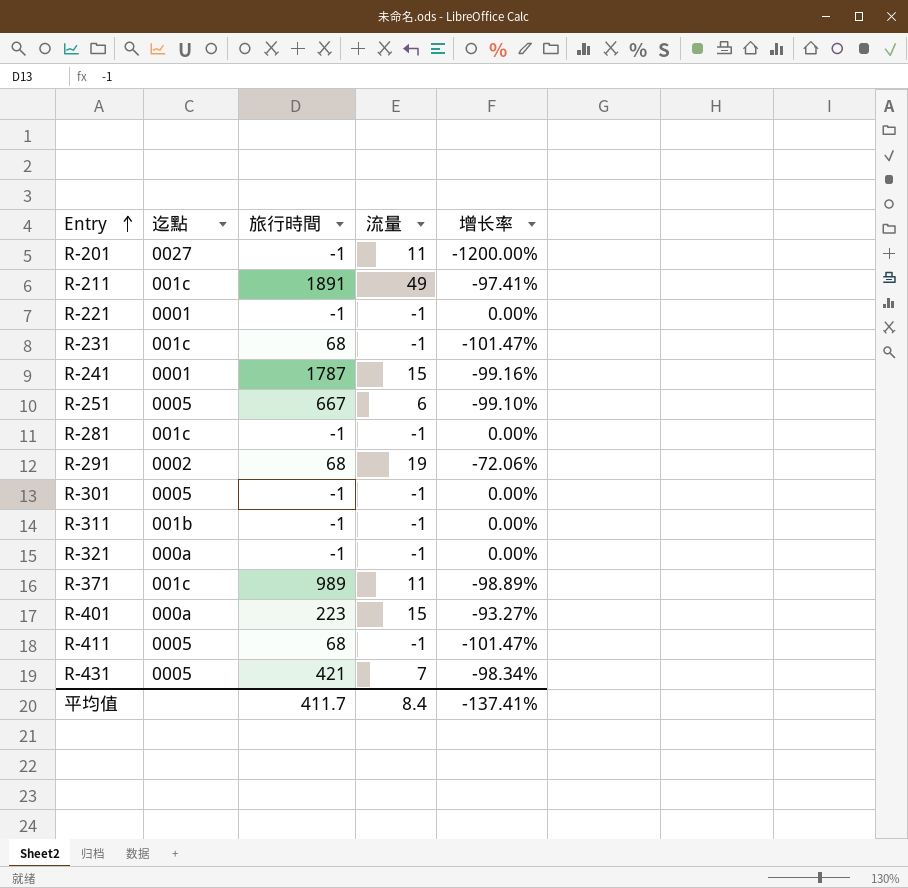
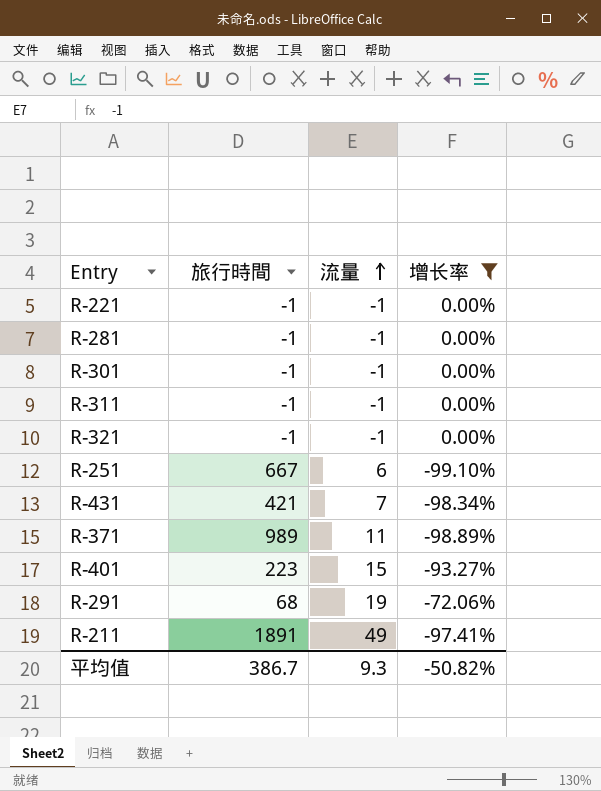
filter: none -> 增长率 >= -99.10%
row order: Entry ascending -> 流量 ascending
column 迄點 | position: 2 -> none
平均值 | 旅行時間: 411.7 -> 386.7
平均值 | 流量: 8.4 -> 9.3
平均值 | 增长率: -137.41% -> -50.82%

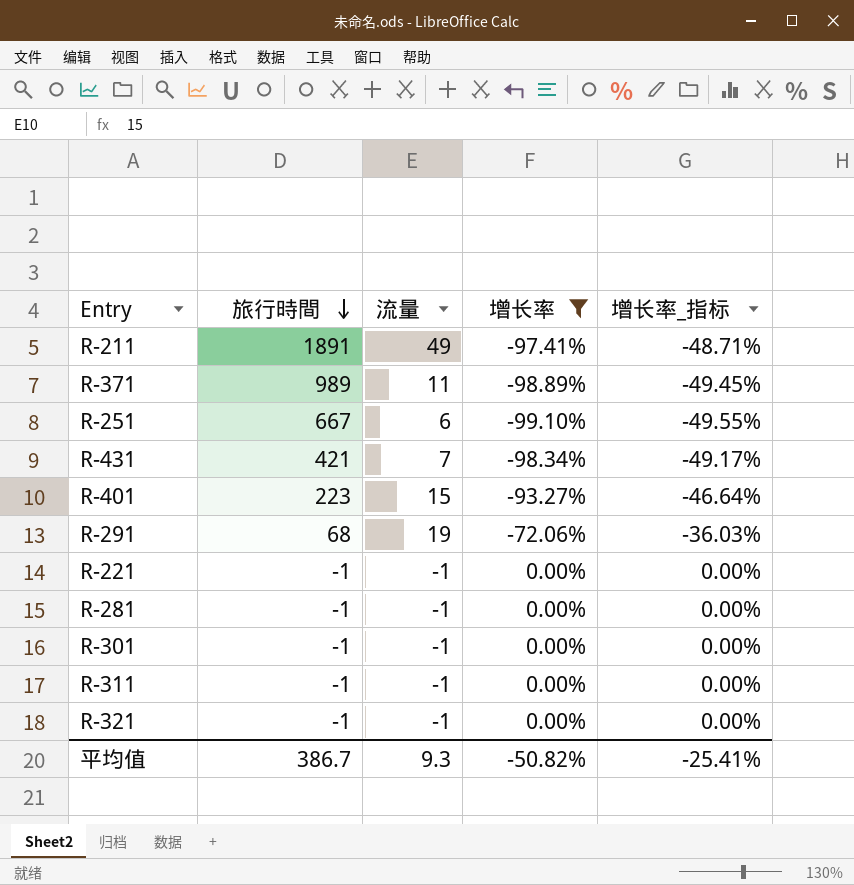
row order: 流量 ascending -> 旅行時間 descending
column 增长率_指标 | formula: none -> [增长率] * 0.5

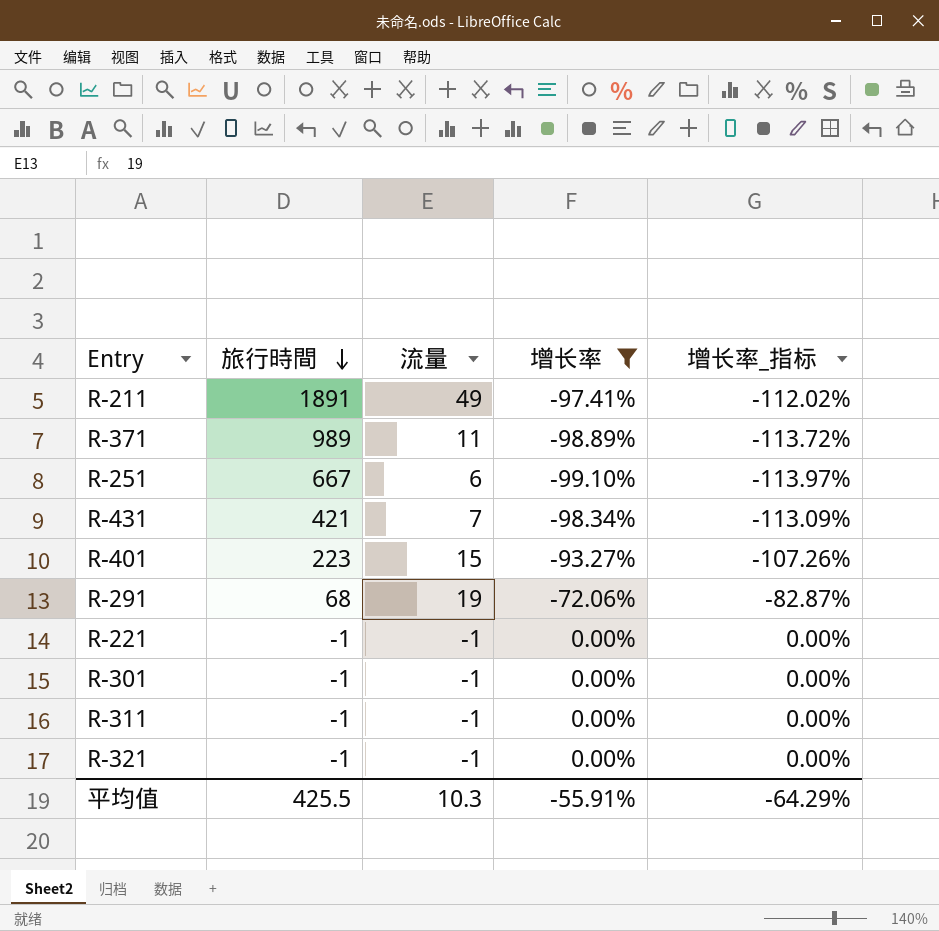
column 增长率_指标 | formula: [增长率] * 0.5 -> [增长率] * 1.15
row R-281: -1 | -1 | 0.00% | 0.00% -> none
平均值 | 旅行時間: 386.7 -> 425.5
平均值 | 流量: 9.3 -> 10.3
平均值 | 增长率: -50.82% -> -55.91%
平均值 | 增长率_指标: -25.41% -> -64.29%

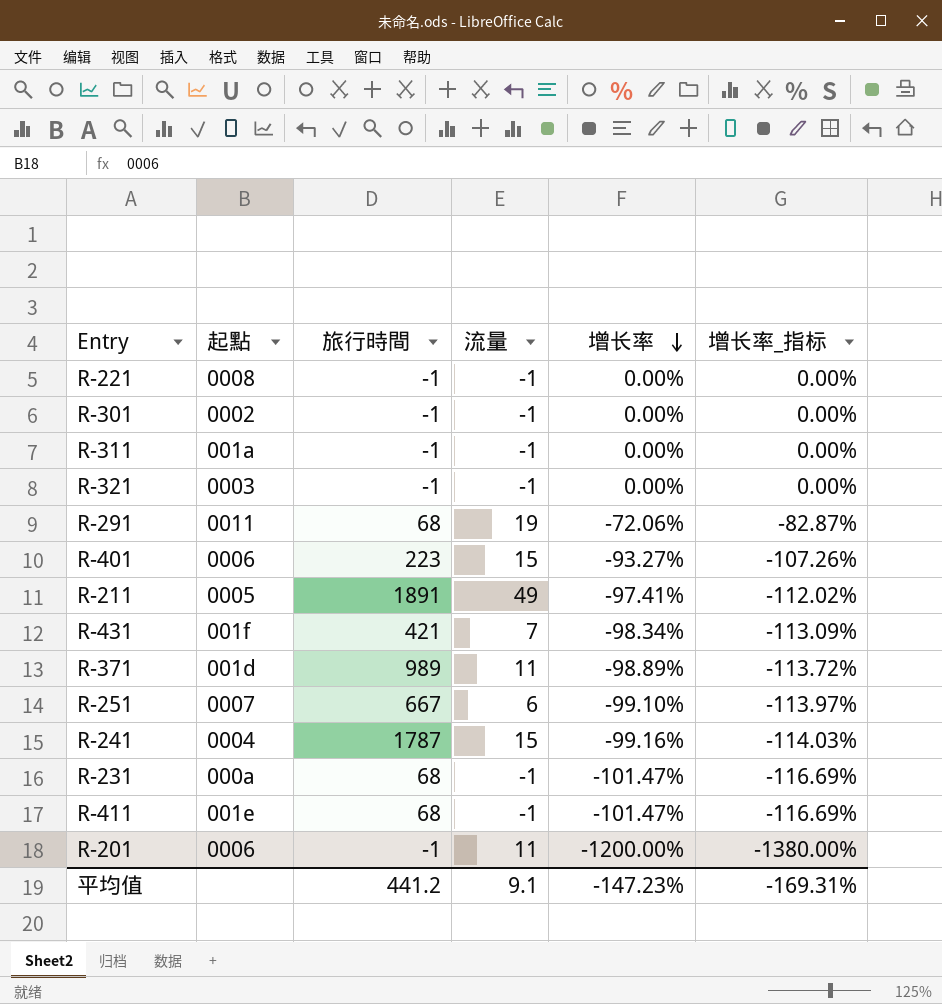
filter: 增长率 >= -99.10% -> none
row order: 旅行時間 descending -> 增长率 descending
column 起點 | position: none -> 2
平均值 | 旅行時間: 425.5 -> 441.2
平均值 | 流量: 10.3 -> 9.1
平均值 | 增长率: -55.91% -> -147.23%
平均值 | 增长率_指标: -64.29% -> -169.31%

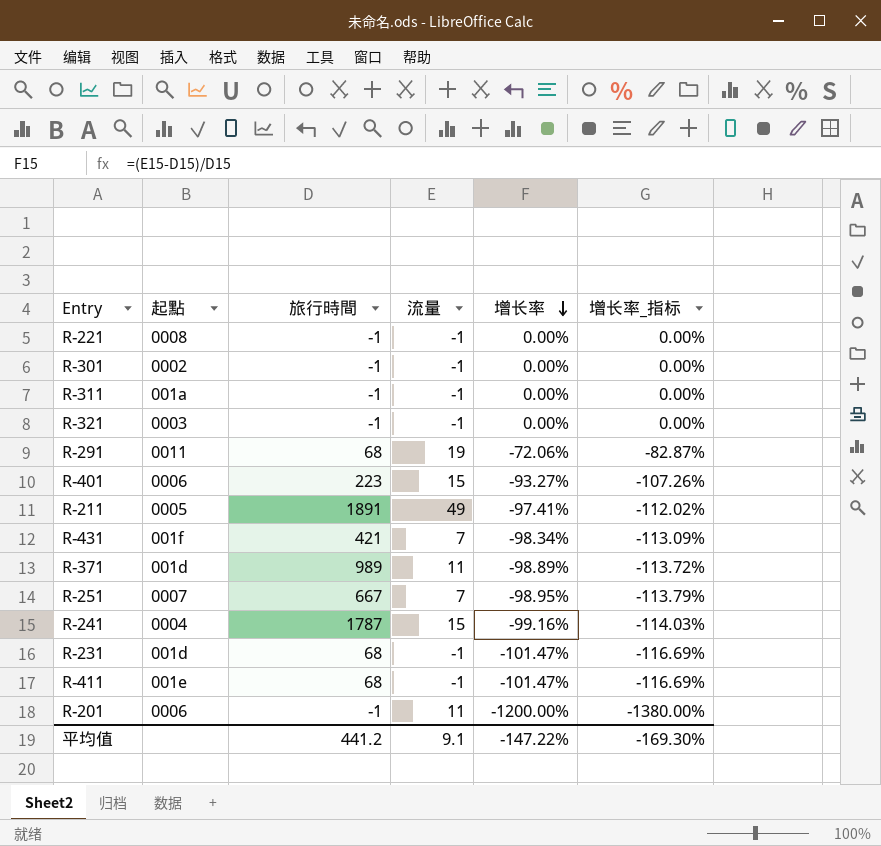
R-251 | 流量: 6 -> 7
R-251 | 增长率: -99.10% -> -98.95%
R-251 | 增长率_指标: -113.97% -> -113.79%
R-231 | 起點: 000a -> 001d
平均值 | 增长率: -147.23% -> -147.22%
平均值 | 增长率_指标: -169.31% -> -169.30%

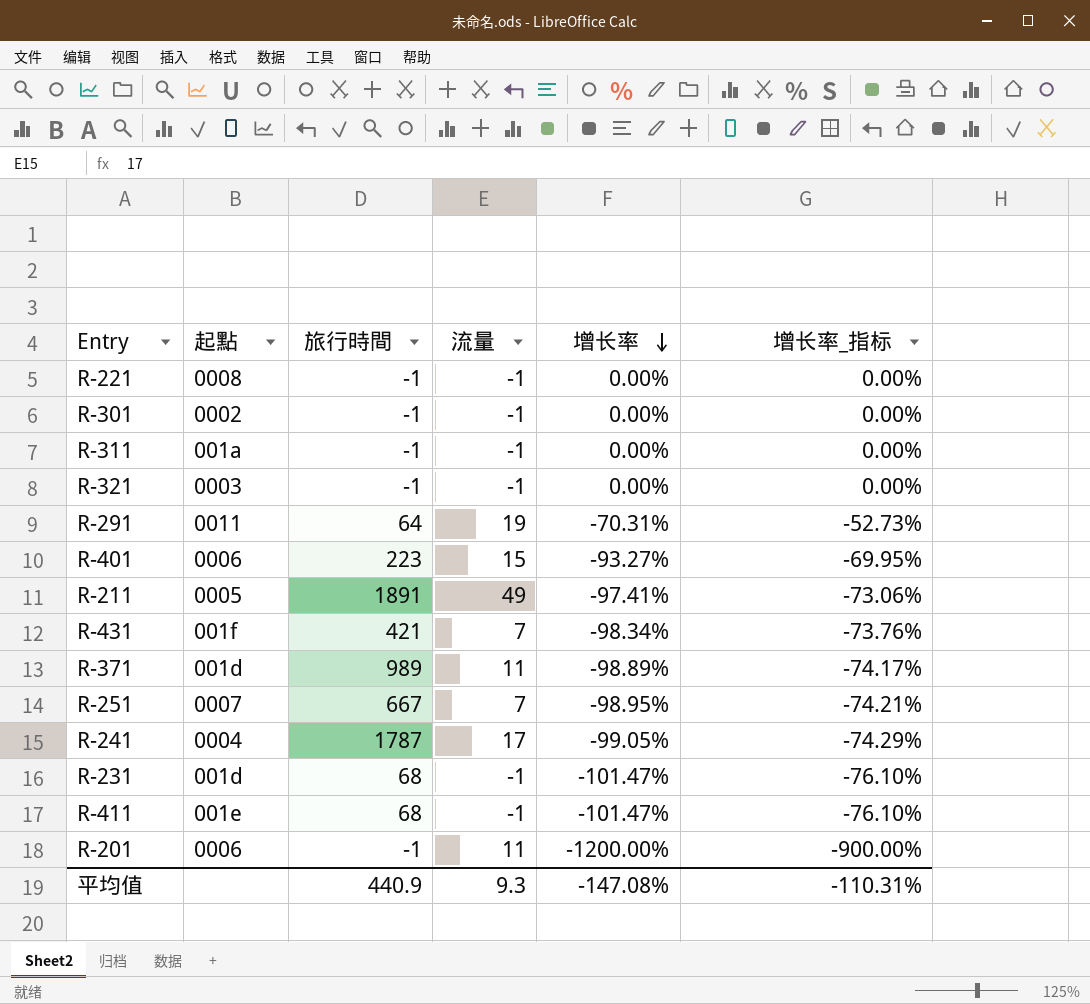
column 增长率_指标 | formula: [增长率] * 1.15 -> [增长率] * 0.75
R-291 | 旅行時間: 68 -> 64
R-291 | 增长率: -72.06% -> -70.31%
R-241 | 流量: 15 -> 17
R-241 | 增长率: -99.16% -> -99.05%
平均值 | 旅行時間: 441.2 -> 440.9
平均值 | 流量: 9.1 -> 9.3
平均值 | 增长率: -147.22% -> -147.08%
平均值 | 增长率_指标: -169.30% -> -110.31%

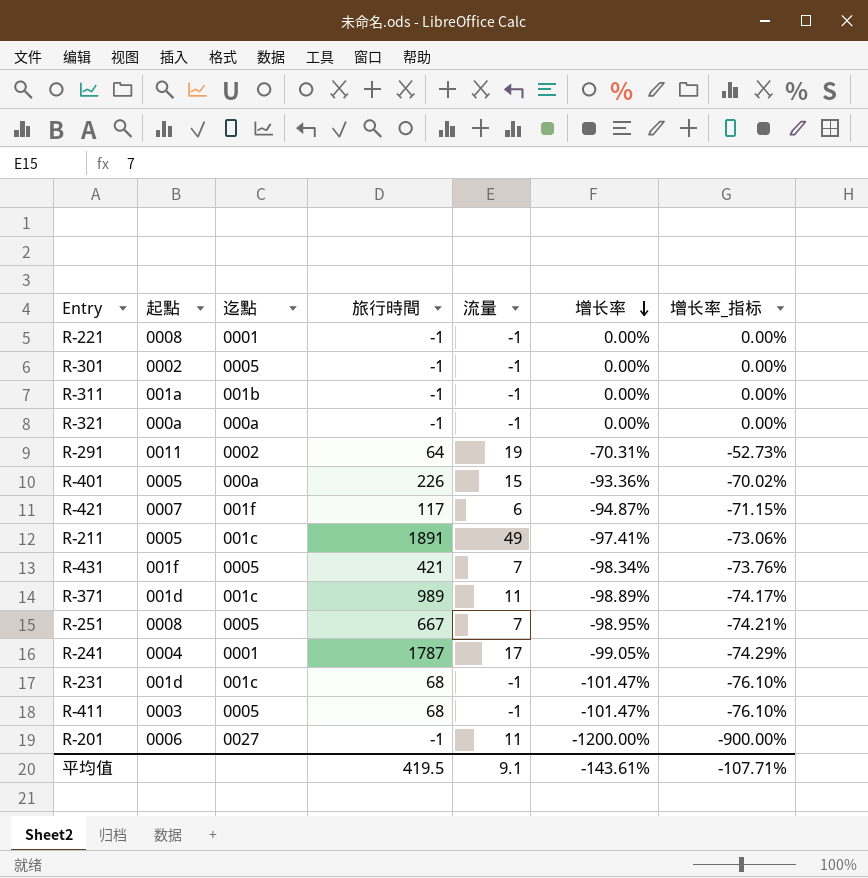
column 迄點 | position: none -> 3
R-321 | 起點: 0003 -> 000a
R-401 | 起點: 0006 -> 0005
R-401 | 旅行時間: 223 -> 226
R-401 | 增长率: -93.27% -> -93.36%
R-401 | 增长率_指标: -69.95% -> -70.02%
row R-421: none -> 0007 | 001f | 117 | 6 | -94.87% | -71.15%
R-251 | 起點: 0007 -> 0008
R-411 | 起點: 001e -> 0003
平均值 | 旅行時間: 440.9 -> 419.5
平均值 | 流量: 9.3 -> 9.1
平均值 | 增长率: -147.08% -> -143.61%
平均值 | 增长率_指标: -110.31% -> -107.71%

